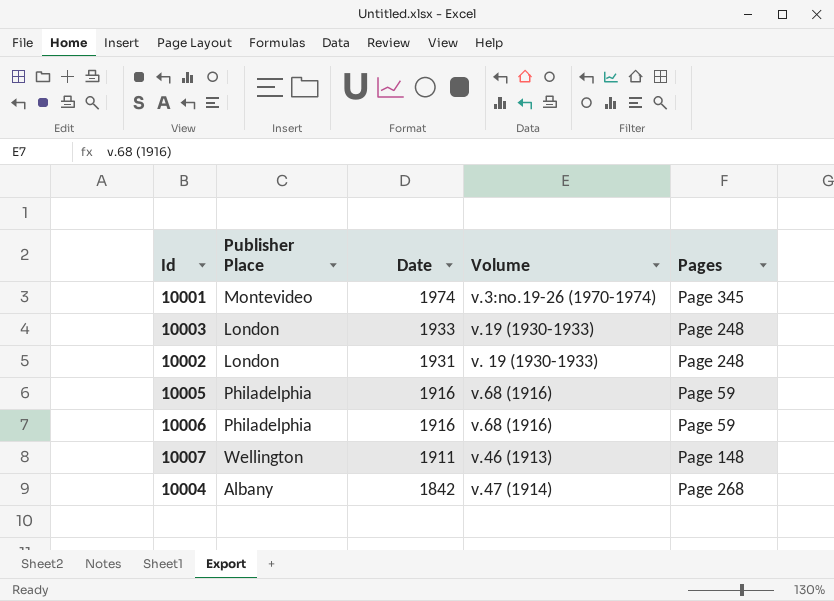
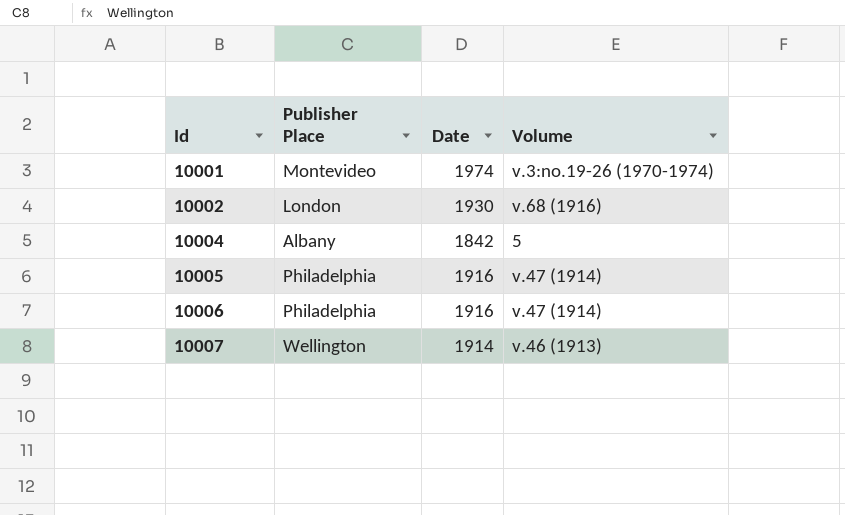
row order: Date descending -> Id ascending
column Pages | position: 5 -> none
row 10003: London | 1933 | v.19 (1930-1933) | Page 248 -> none
10002 | Date: 1931 -> 1930
10002 | Volume: v. 19 (1930-1933) -> v.68 (1916)
10004 | Volume: v.47 (1914) -> 5
10005 | Volume: v.68 (1916) -> v.47 (1914)
10006 | Volume: v.68 (1916) -> v.47 (1914)
10007 | Date: 1911 -> 1914

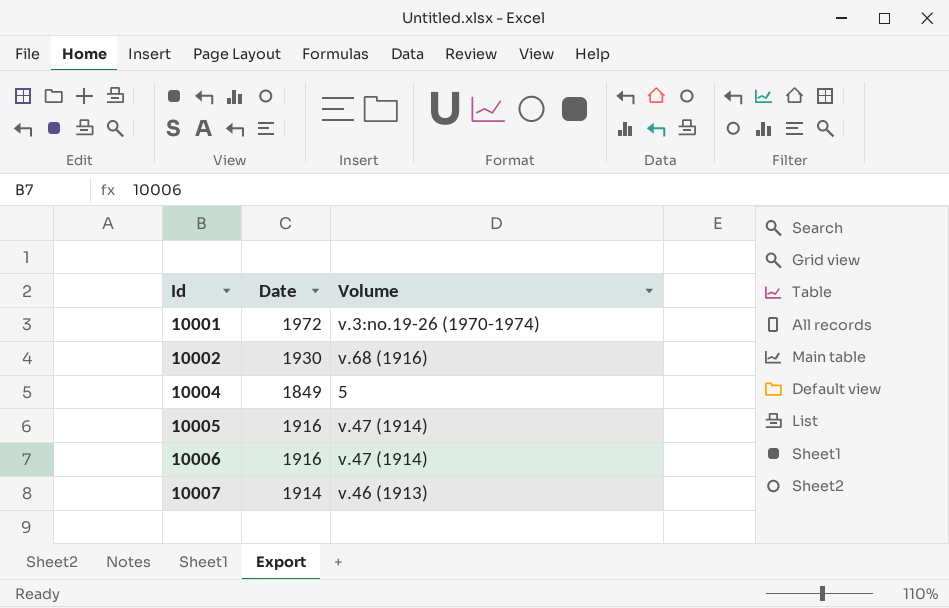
column Publisher Place | position: 2 -> none
10001 | Date: 1974 -> 1972
10004 | Date: 1842 -> 1849

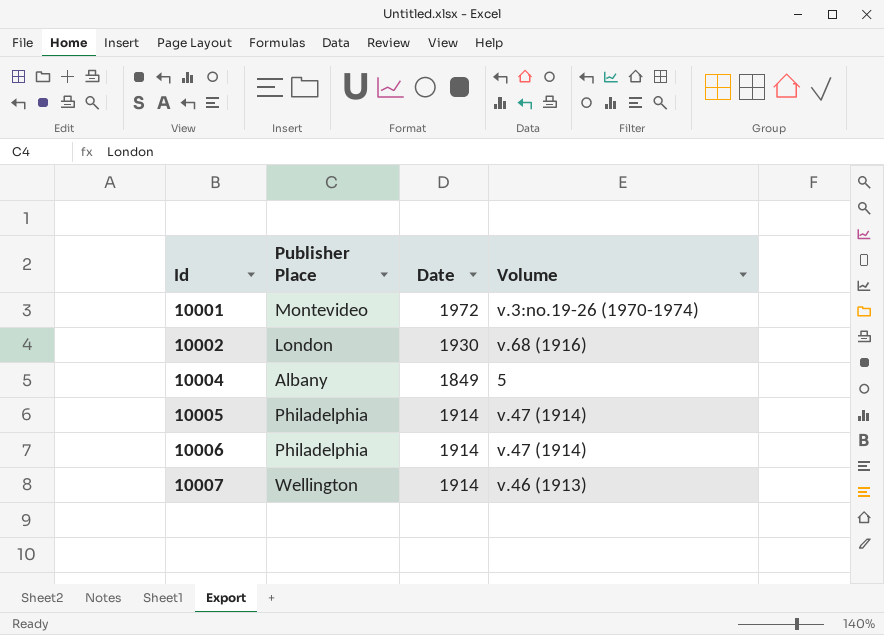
column Publisher Place | position: none -> 2
10005 | Date: 1916 -> 1914
10006 | Date: 1916 -> 1914

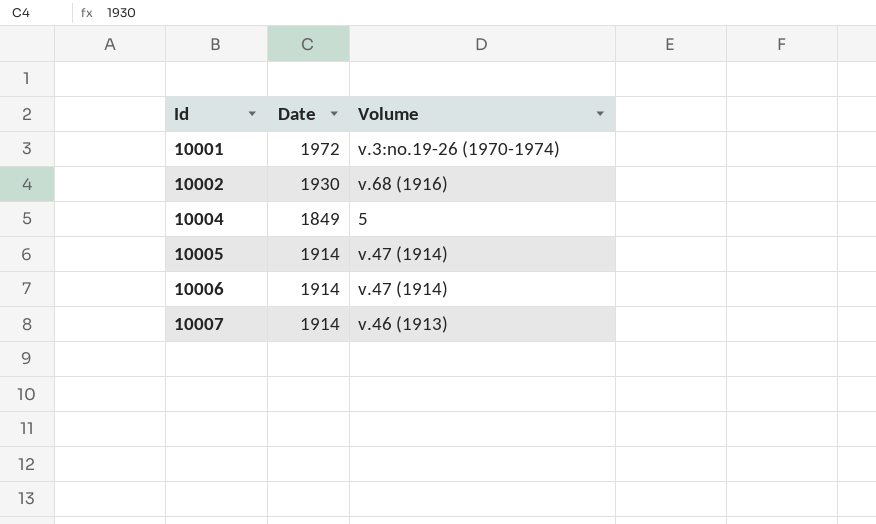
column Publisher Place | position: 2 -> none

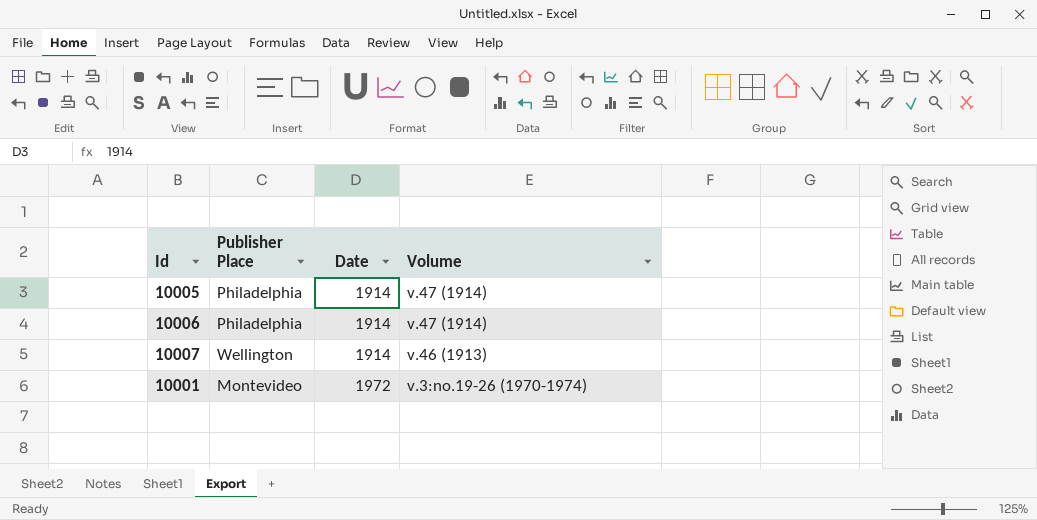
row order: Id ascending -> Date ascending
column Publisher Place | position: none -> 2
row 10002: 1930 | v.68 (1916) -> none
row 10004: 1849 | 5 -> none

